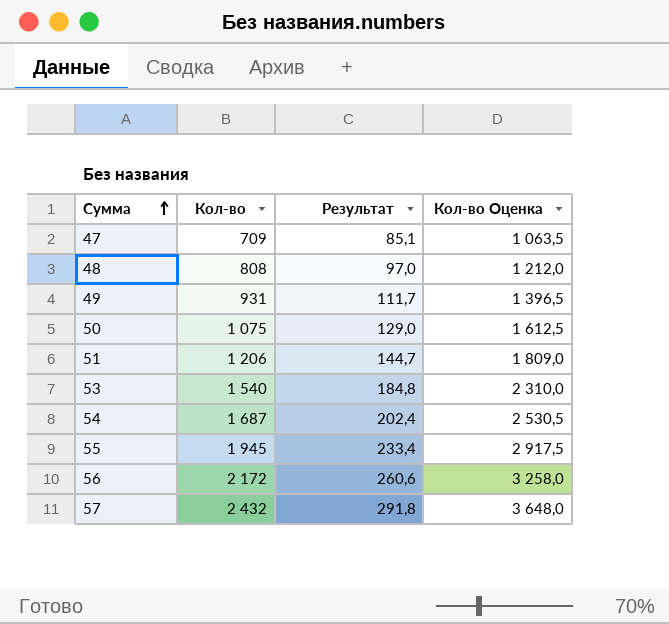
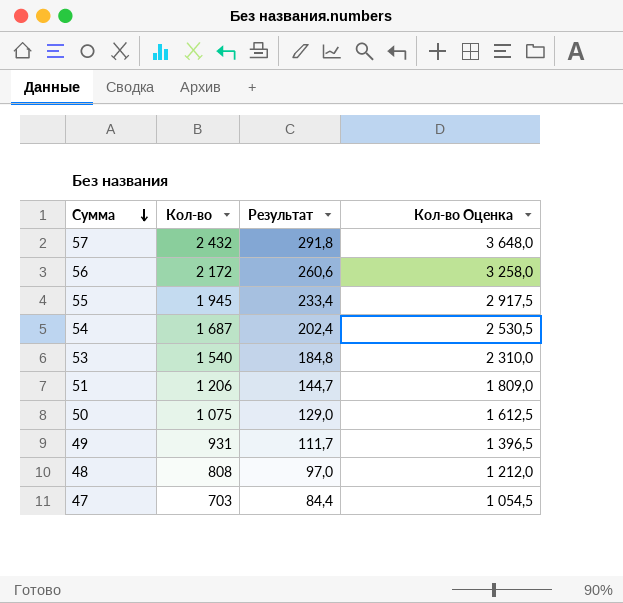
row order: Сумма ascending -> Сумма descending
47 | Кол-во: 709 -> 703
47 | Результат: 85,1 -> 84,4
47 | Кол-во Оценка: 1 063,5 -> 1 054,5

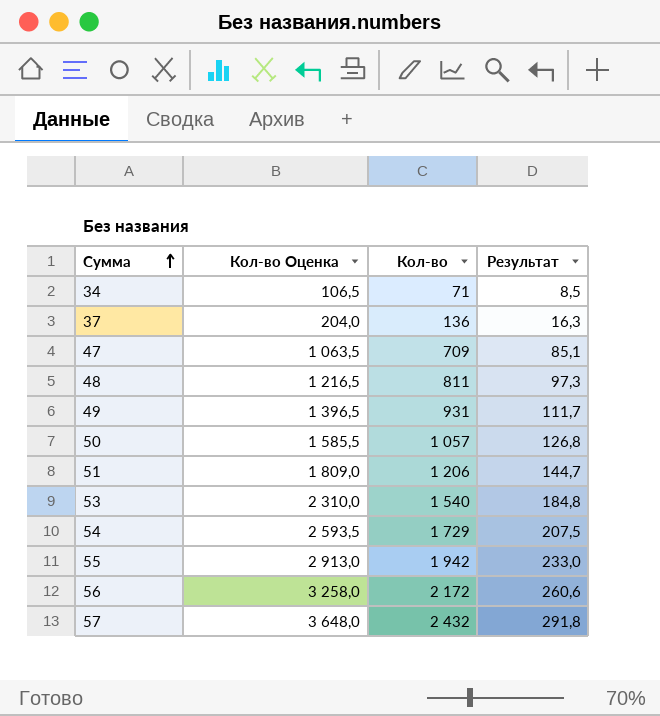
row order: Сумма descending -> Сумма ascending
column Кол-во Оценка | position: 4 -> 2
row 34: none -> 106,5 | 71 | 8,5
row 37: none -> 204,0 | 136 | 16,3
47 | Кол-во Оценка: 1 054,5 -> 1 063,5
47 | Кол-во: 703 -> 709
47 | Результат: 84,4 -> 85,1
48 | Кол-во Оценка: 1 212,0 -> 1 216,5
48 | Кол-во: 808 -> 811
48 | Результат: 97,0 -> 97,3
50 | Кол-во Оценка: 1 612,5 -> 1 585,5
50 | Кол-во: 1 075 -> 1 057
50 | Результат: 129,0 -> 126,8
54 | Кол-во Оценка: 2 530,5 -> 2 593,5
54 | Кол-во: 1 687 -> 1 729
54 | Результат: 202,4 -> 207,5
55 | Кол-во Оценка: 2 917,5 -> 2 913,0
55 | Кол-во: 1 945 -> 1 942
55 | Результат: 233,4 -> 233,0

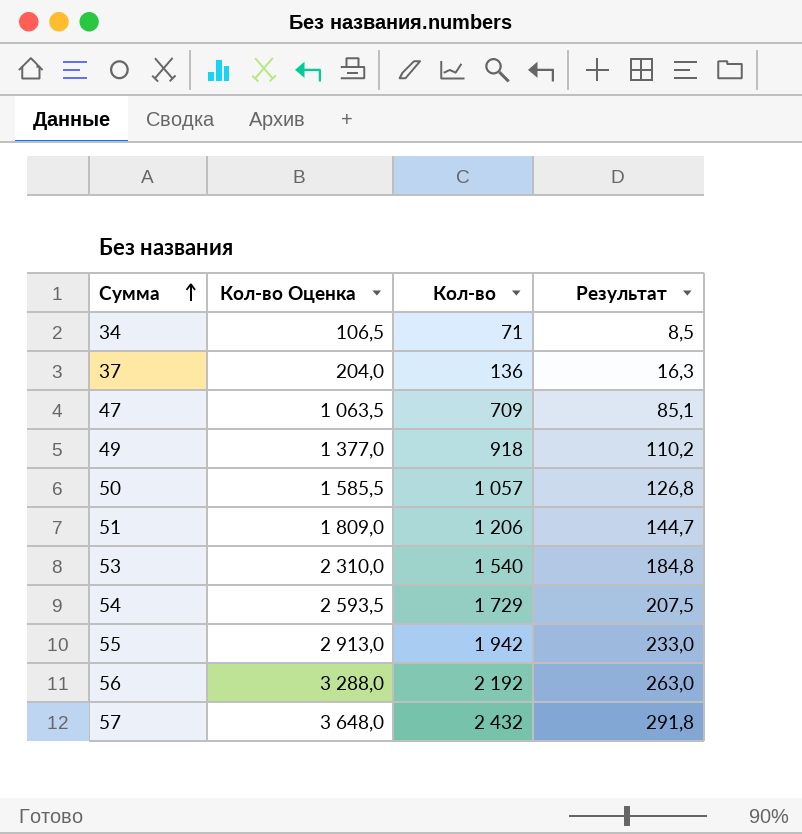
row 48: 1 216,5 | 811 | 97,3 -> none
49 | Кол-во Оценка: 1 396,5 -> 1 377,0
49 | Кол-во: 931 -> 918
49 | Результат: 111,7 -> 110,2
56 | Кол-во Оценка: 3 258,0 -> 3 288,0
56 | Кол-во: 2 172 -> 2 192
56 | Результат: 260,6 -> 263,0

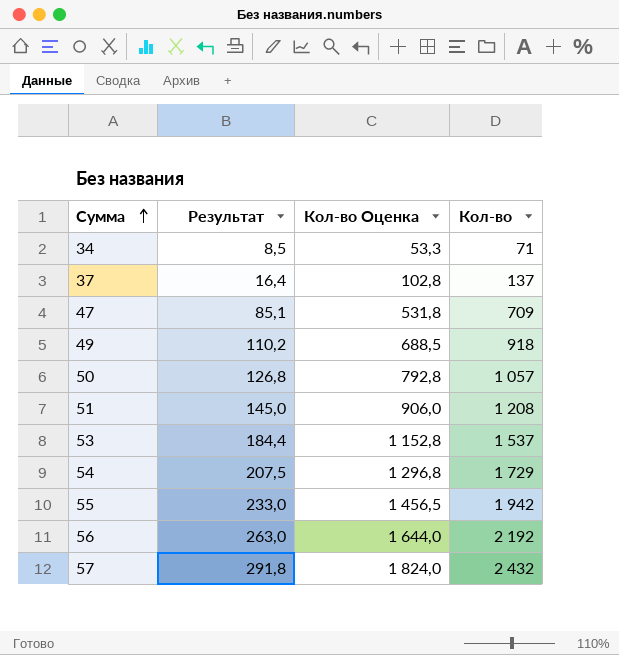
column Результат | position: 4 -> 2
column Кол-во Оценка | formula: [Кол-во] * 1,5 -> [Кол-во] * 0,75
37 | Результат: 16,3 -> 16,4
37 | Кол-во: 136 -> 137
51 | Результат: 144,7 -> 145,0
51 | Кол-во: 1 206 -> 1 208
53 | Результат: 184,8 -> 184,4
53 | Кол-во: 1 540 -> 1 537

